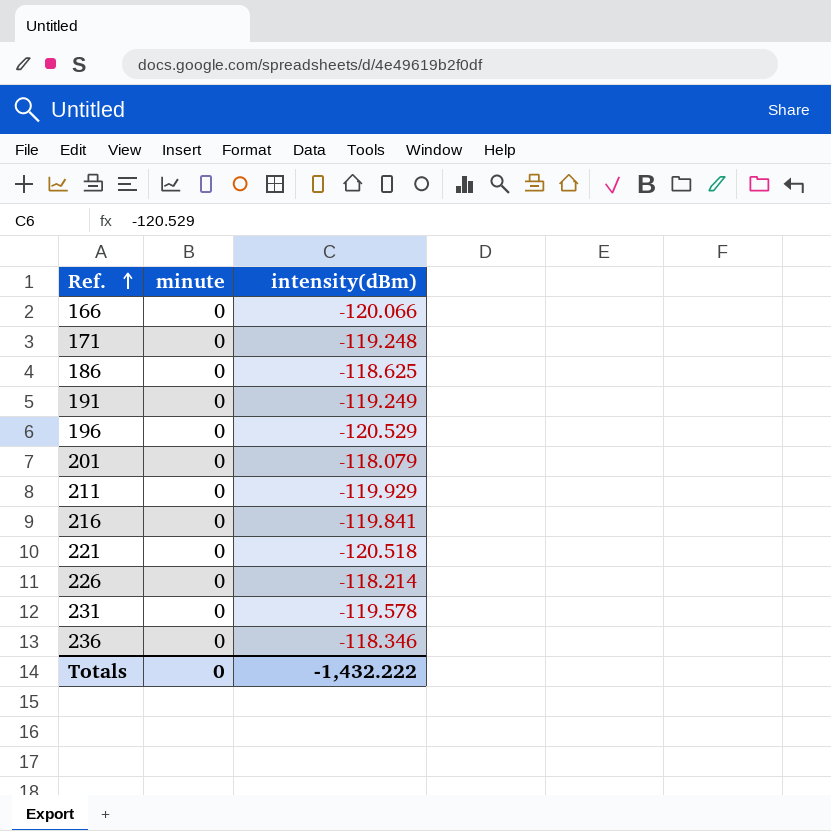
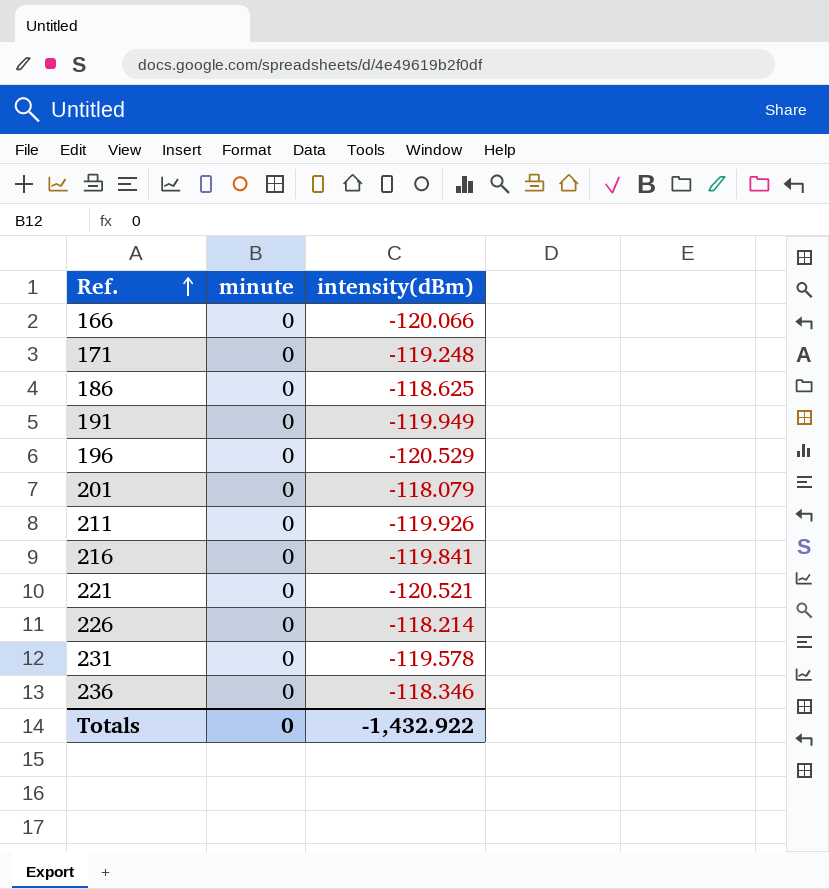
191 | intensity(dBm): -119.249 -> -119.949
211 | intensity(dBm): -119.929 -> -119.926
221 | intensity(dBm): -120.518 -> -120.521
Totals | intensity(dBm): -1,432.222 -> -1,432.922

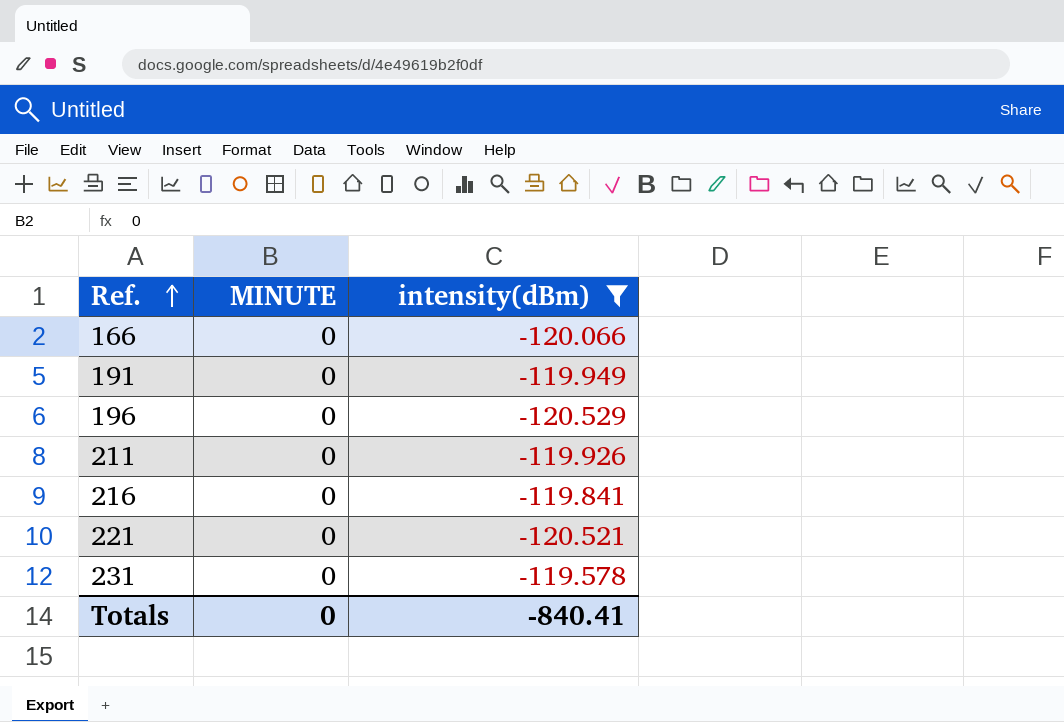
filter: none -> intensity(dBm) <= -119.578
column name: minute -> MINUTE
Totals | intensity(dBm): -1,432.922 -> -840.41

